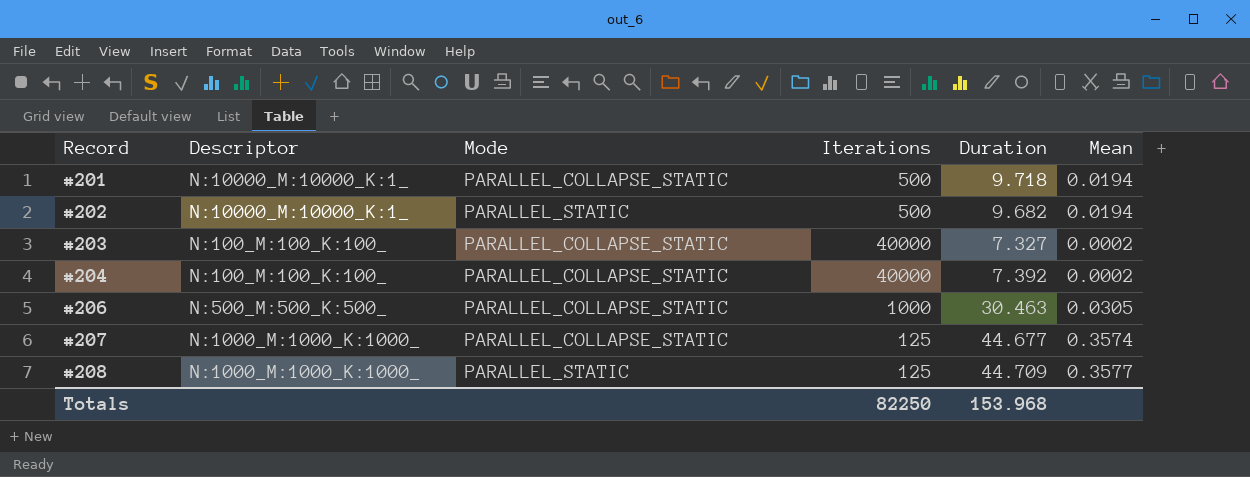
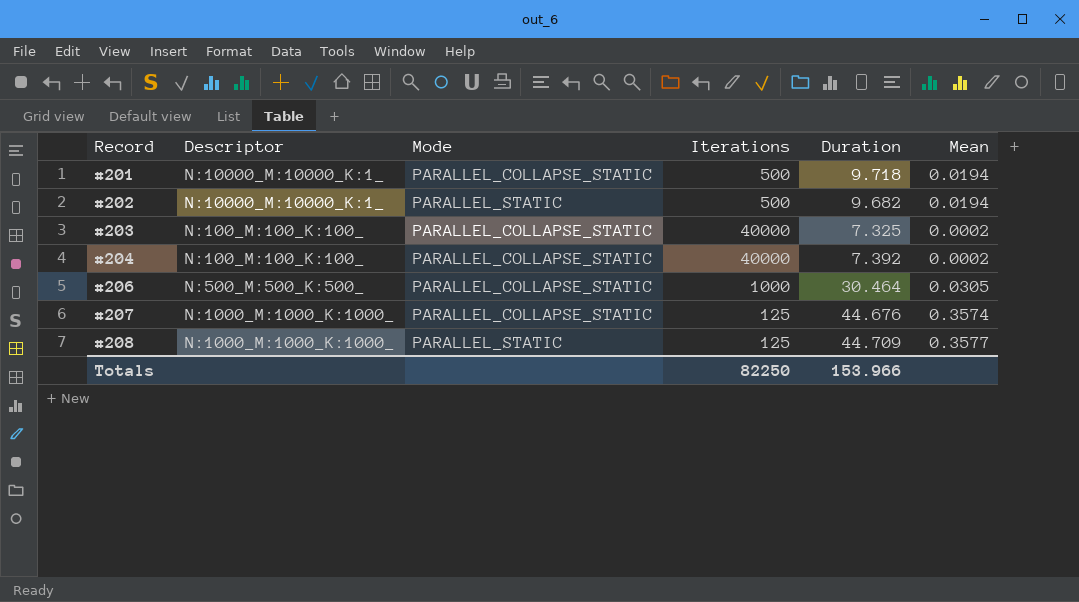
#203 | Duration: 7.327 -> 7.325
#206 | Duration: 30.463 -> 30.464
#207 | Duration: 44.677 -> 44.676
Totals | Duration: 153.968 -> 153.966

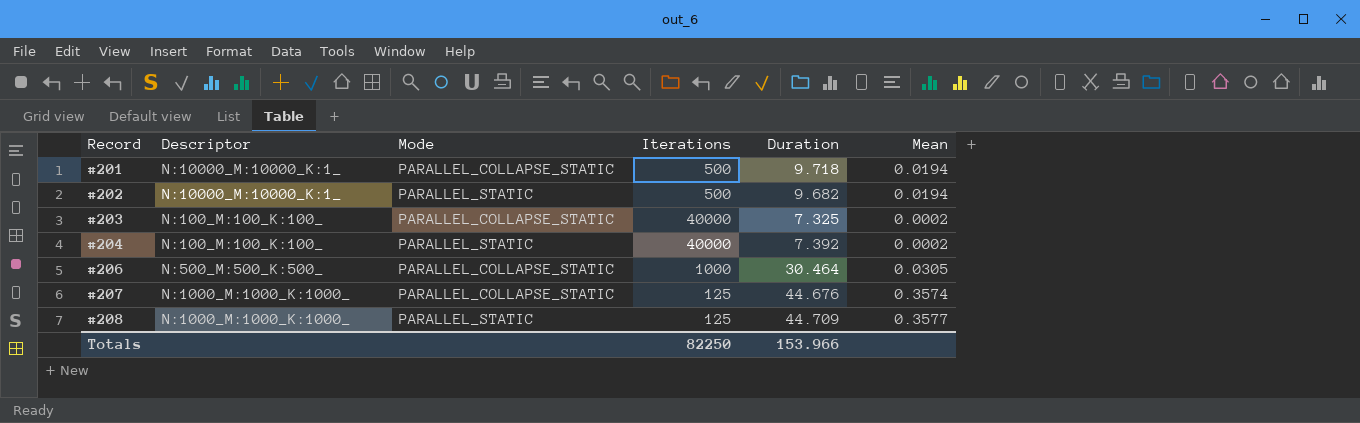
#204 | Mode: PARALLEL_COLLAPSE_STATIC -> PARALLEL_STATIC

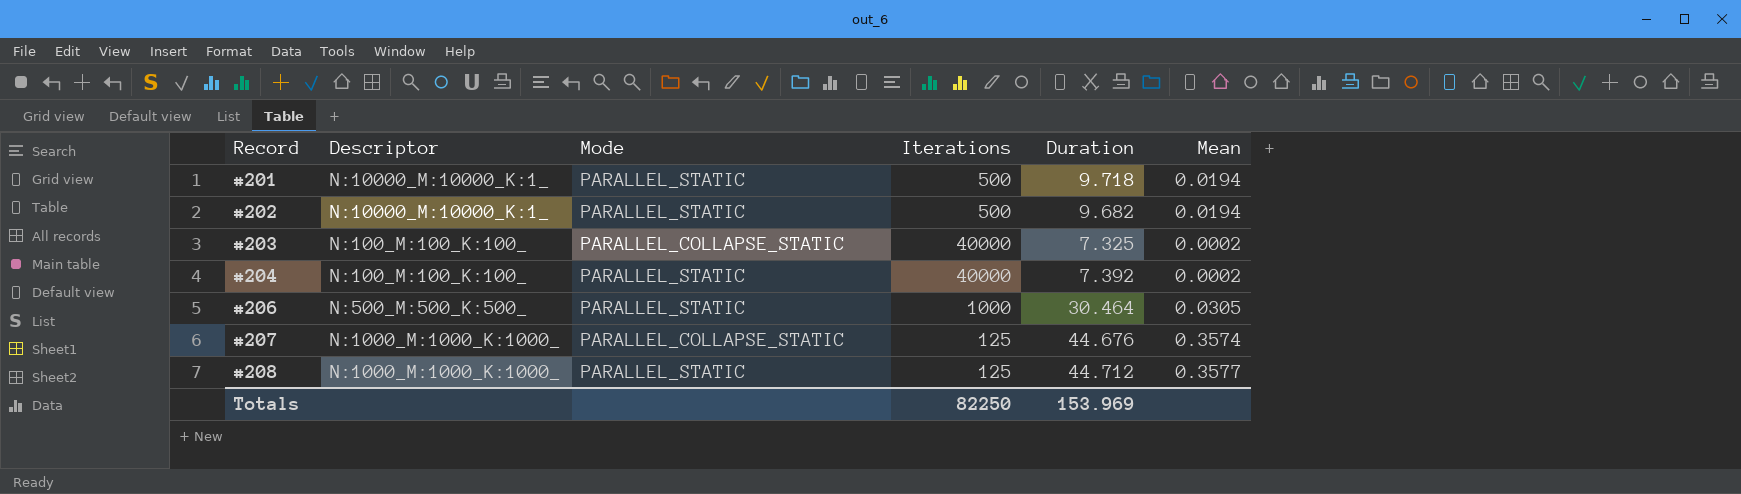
#201 | Mode: PARALLEL_COLLAPSE_STATIC -> PARALLEL_STATIC
#206 | Mode: PARALLEL_COLLAPSE_STATIC -> PARALLEL_STATIC
#208 | Duration: 44.709 -> 44.712
Totals | Duration: 153.966 -> 153.969

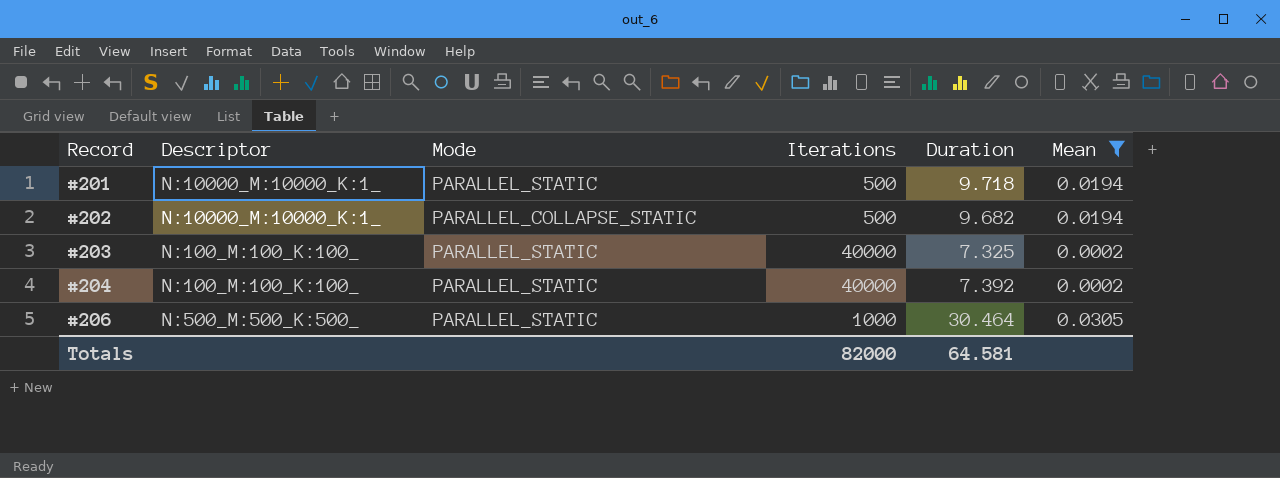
filter: none -> Mean <= 0.0305
#202 | Mode: PARALLEL_STATIC -> PARALLEL_COLLAPSE_STATIC
#203 | Mode: PARALLEL_COLLAPSE_STATIC -> PARALLEL_STATIC
Totals | Iterations: 82250 -> 82000
Totals | Duration: 153.969 -> 64.581

